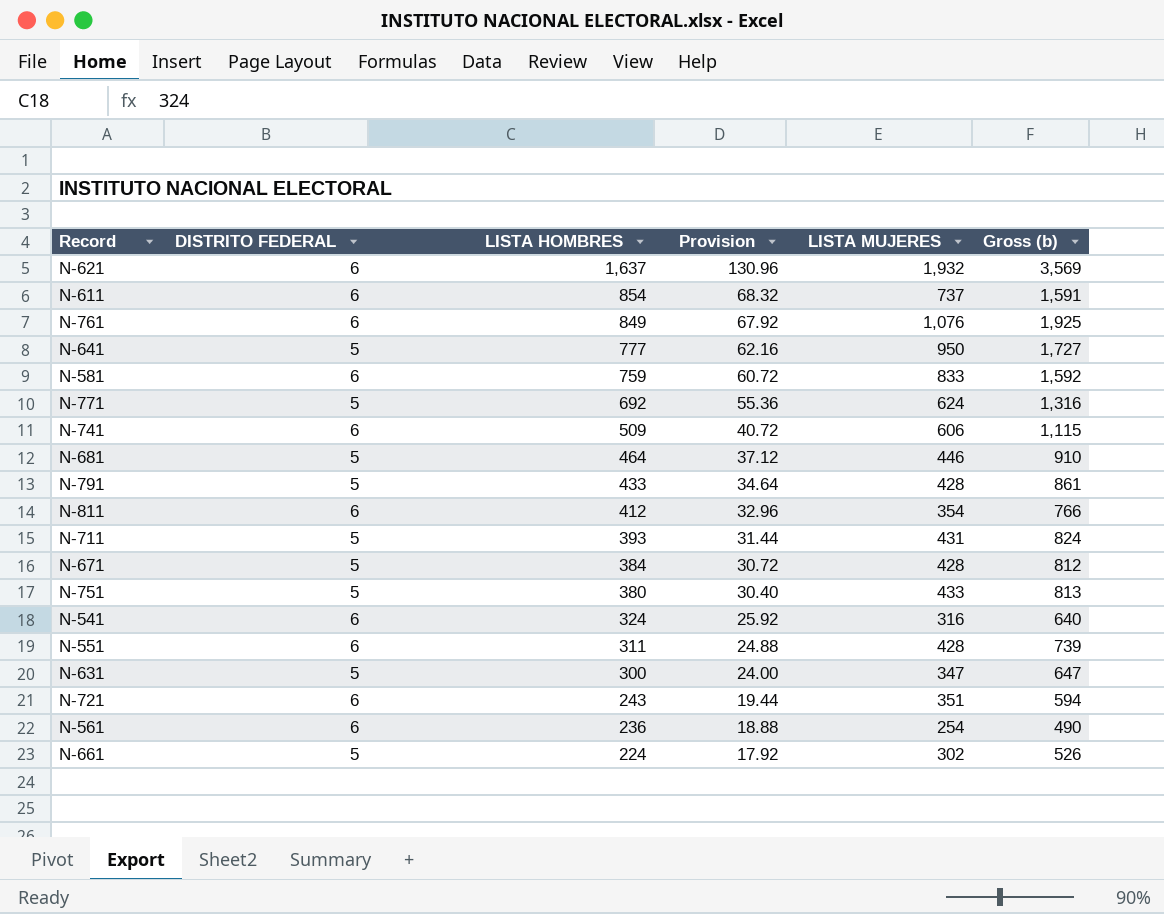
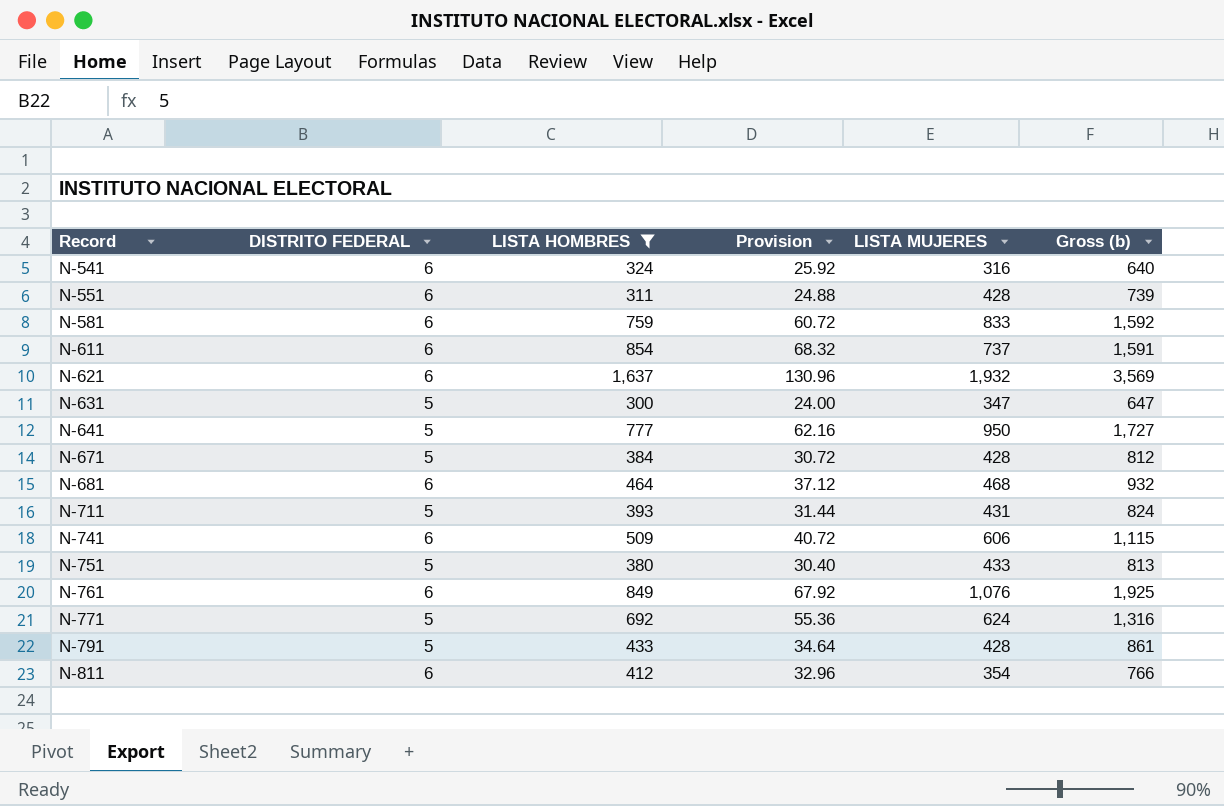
filter: none -> LISTA HOMBRES >= 300
row order: LISTA HOMBRES descending -> Record ascending
N-681 | DISTRITO FEDERAL: 5 -> 6
N-681 | LISTA MUJERES: 446 -> 468
N-681 | Gross (b): 910 -> 932

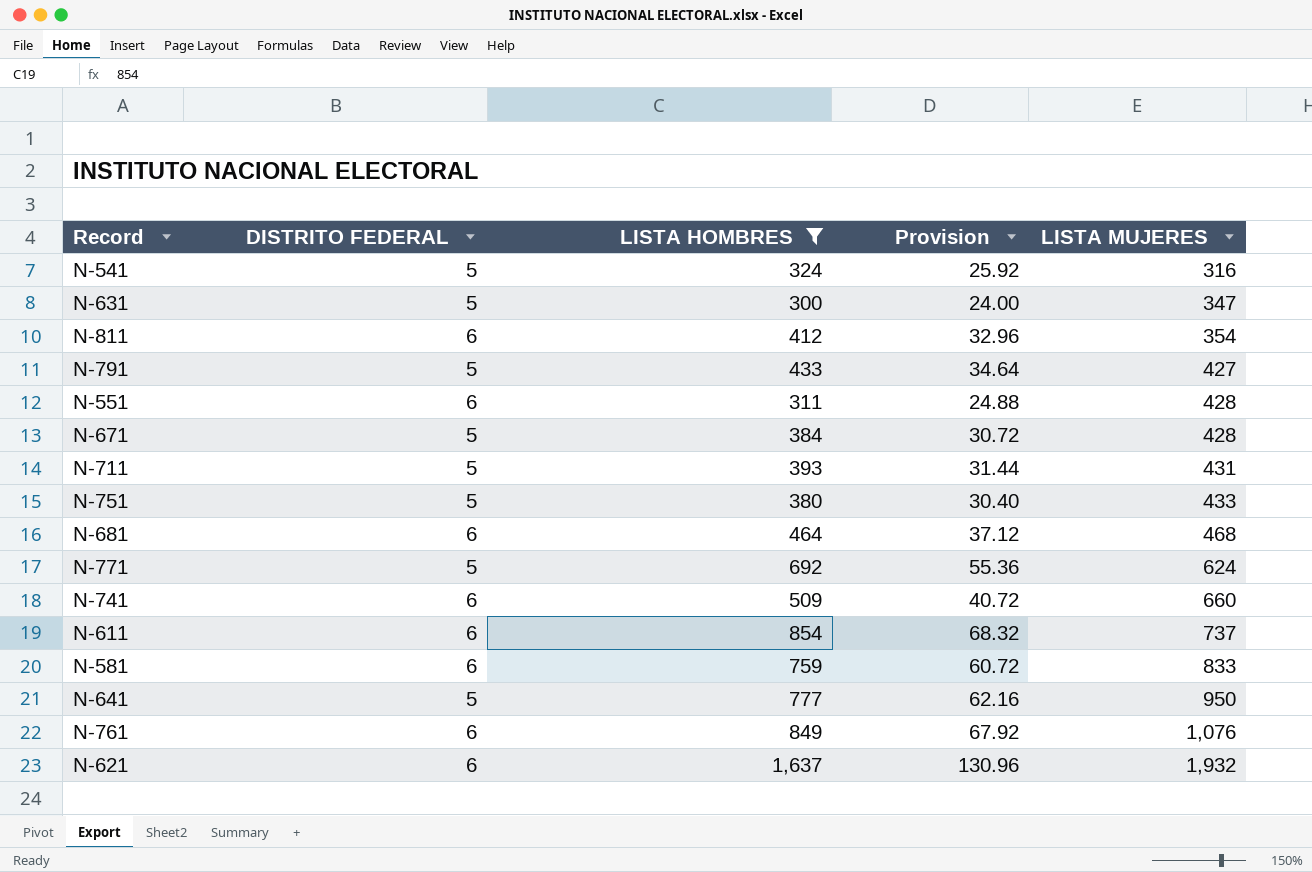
row order: Record ascending -> LISTA MUJERES ascending
column Gross (b) | formula: [LISTA HOMBRES] + [LISTA MUJERES] -> none
N-541 | DISTRITO FEDERAL: 6 -> 5
N-791 | LISTA MUJERES: 428 -> 427
N-741 | LISTA MUJERES: 606 -> 660

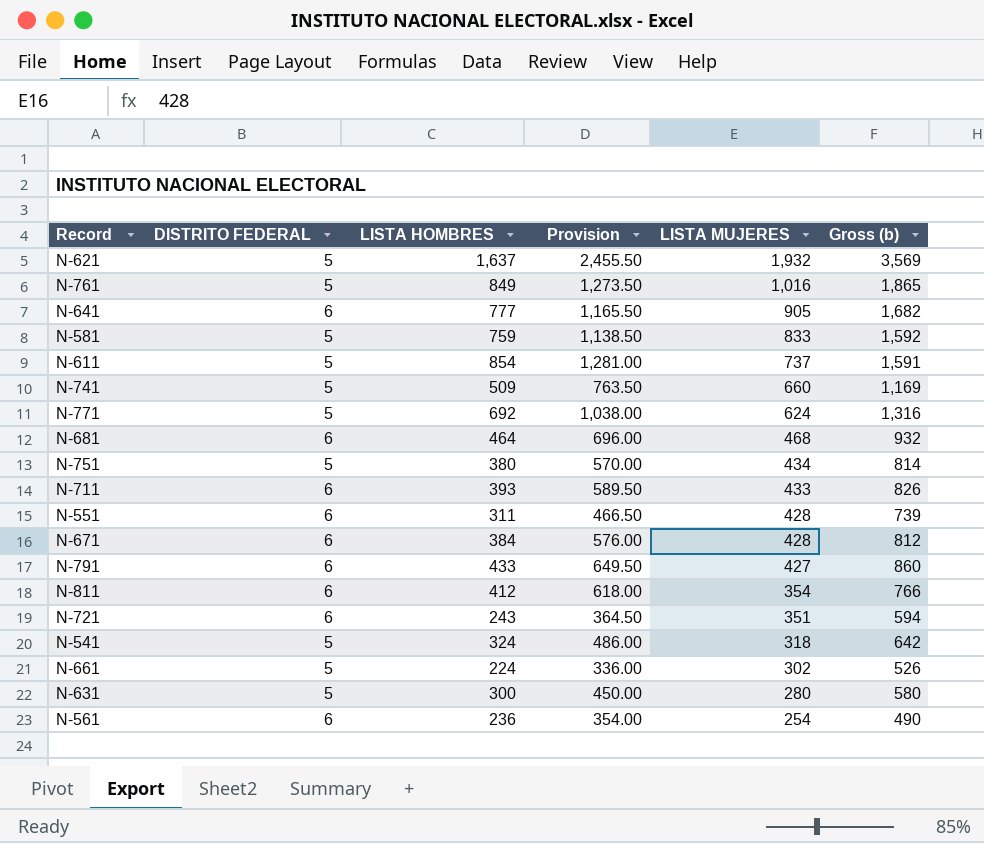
filter: LISTA HOMBRES >= 300 -> none
row order: LISTA MUJERES ascending -> LISTA MUJERES descending
column Provision | formula: [LISTA HOMBRES] * 0.08 -> [LISTA HOMBRES] * 1.5
column Gross (b) | formula: none -> [LISTA HOMBRES] + [LISTA MUJERES]
N-621 | DISTRITO FEDERAL: 6 -> 5
N-761 | DISTRITO FEDERAL: 6 -> 5
N-761 | LISTA MUJERES: 1,076 -> 1,016
N-641 | DISTRITO FEDERAL: 5 -> 6
N-641 | LISTA MUJERES: 950 -> 905
N-581 | DISTRITO FEDERAL: 6 -> 5
N-611 | DISTRITO FEDERAL: 6 -> 5
N-741 | DISTRITO FEDERAL: 6 -> 5
N-751 | LISTA MUJERES: 433 -> 434
N-711 | DISTRITO FEDERAL: 5 -> 6
N-711 | LISTA MUJERES: 431 -> 433
N-671 | DISTRITO FEDERAL: 5 -> 6
N-791 | DISTRITO FEDERAL: 5 -> 6
N-541 | LISTA MUJERES: 316 -> 318
N-631 | LISTA MUJERES: 347 -> 280

